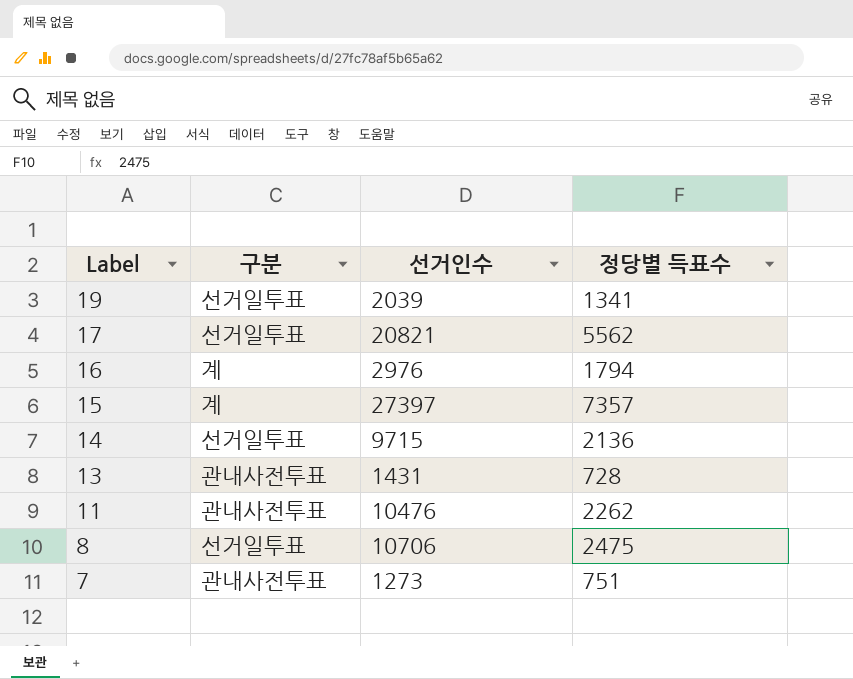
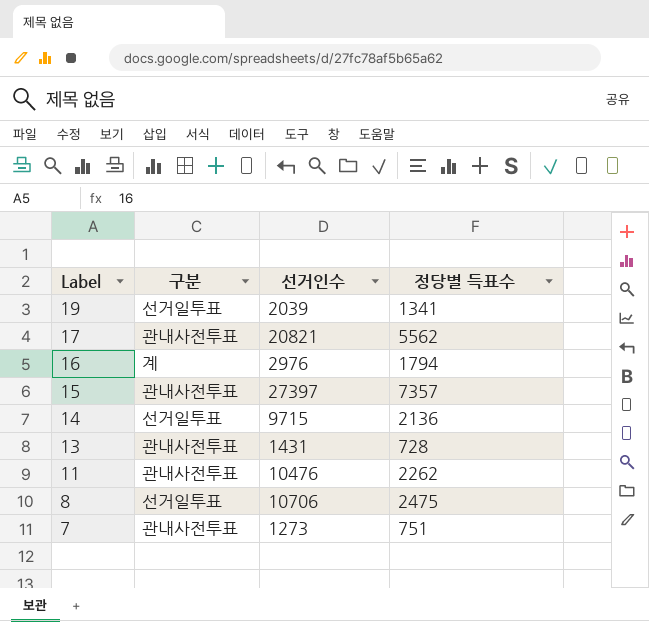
17 | 구분: 선거일투표 -> 관내사전투표
15 | 구분: 계 -> 관내사전투표

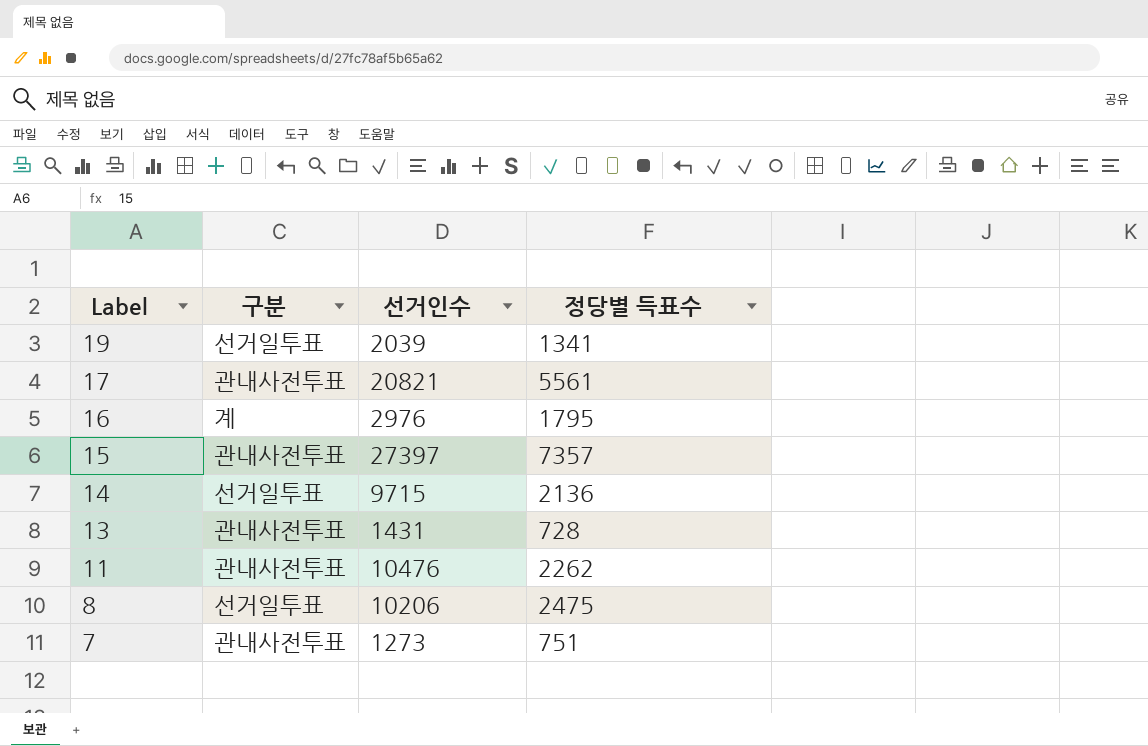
17 | 정당별 득표수: 5562 -> 5561
16 | 정당별 득표수: 1794 -> 1795
8 | 선거인수: 10706 -> 10206

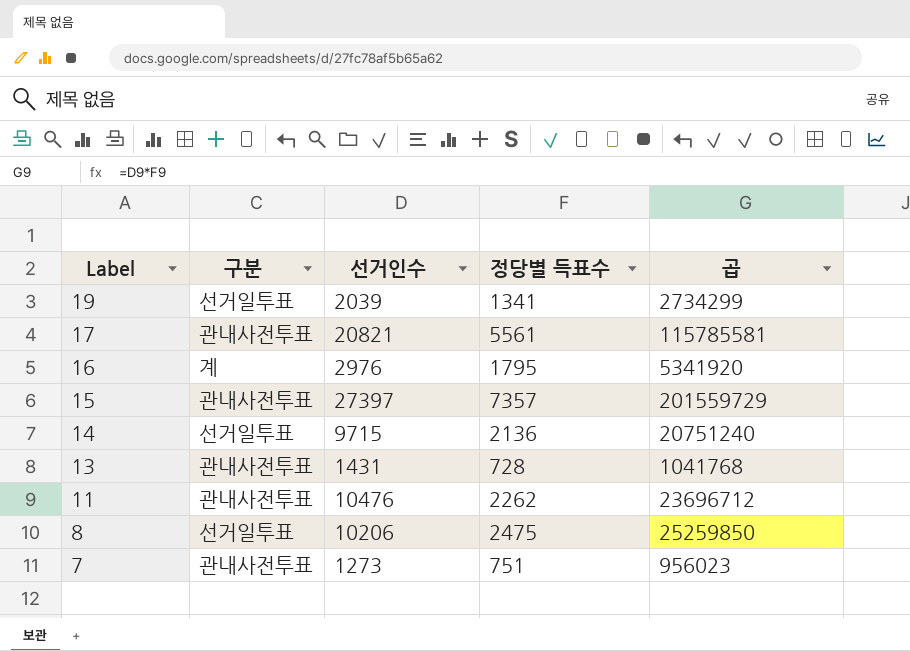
column 곱 | formula: none -> [선거인수] * [정당별 득표수]

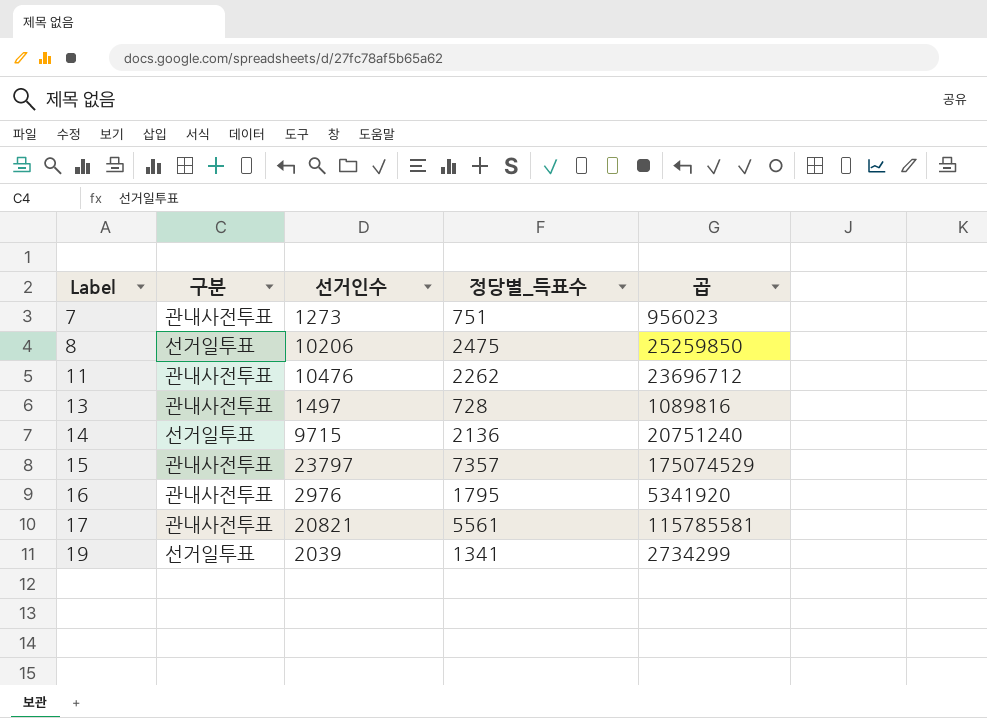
row order: Label descending -> Label ascending
column name: 정당별 득표수 -> 정당별_득표수
13 | 선거인수: 1431 -> 1497
13 | 곱: 1041768 -> 1089816
15 | 선거인수: 27397 -> 23797
15 | 곱: 201559729 -> 175074529
16 | 구분: 계 -> 관내사전투표

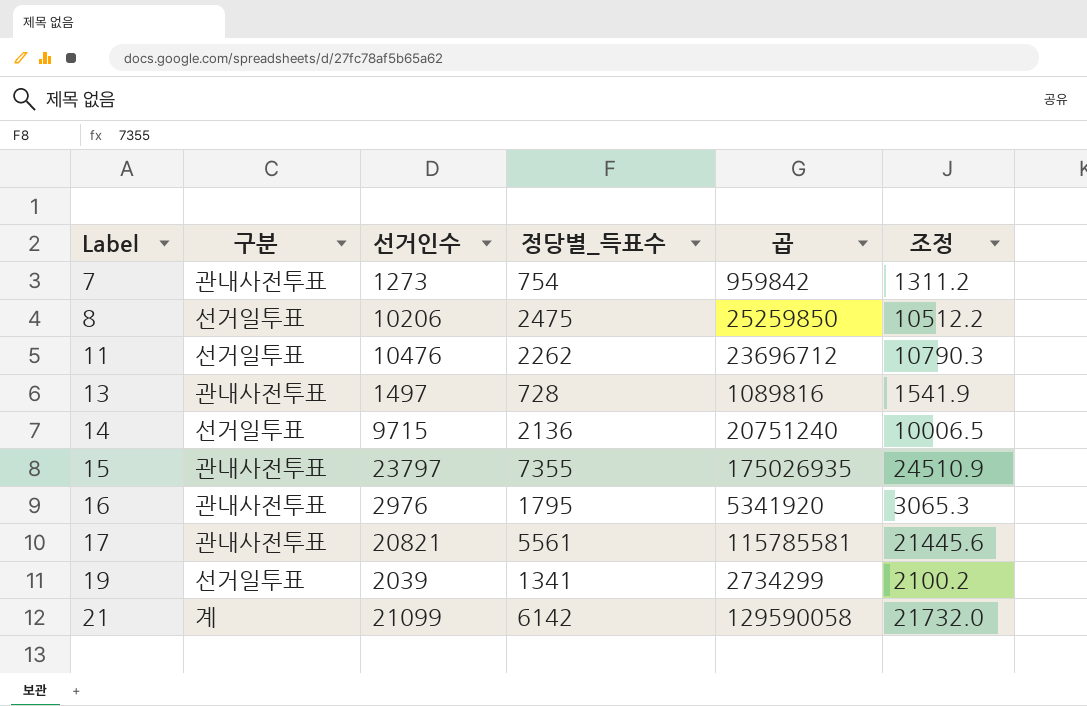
column 조정 | formula: none -> [선거인수] * 1.03
7 | 정당별_득표수: 751 -> 754
7 | 곱: 956023 -> 959842
11 | 구분: 관내사전투표 -> 선거일투표
15 | 정당별_득표수: 7357 -> 7355
15 | 곱: 175074529 -> 175026935
row 21: none -> 계 | 21099 | 6142 | 129590058 | 21732.0

